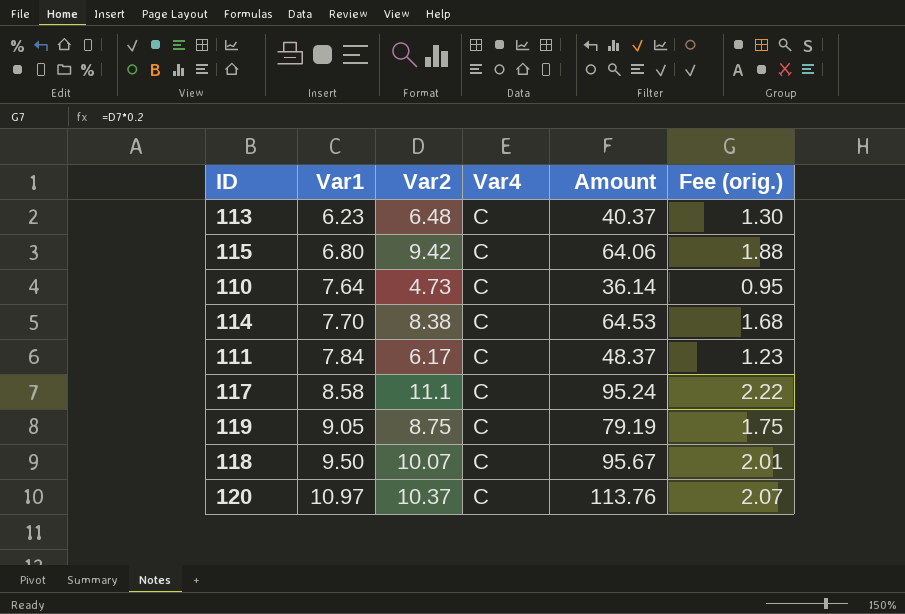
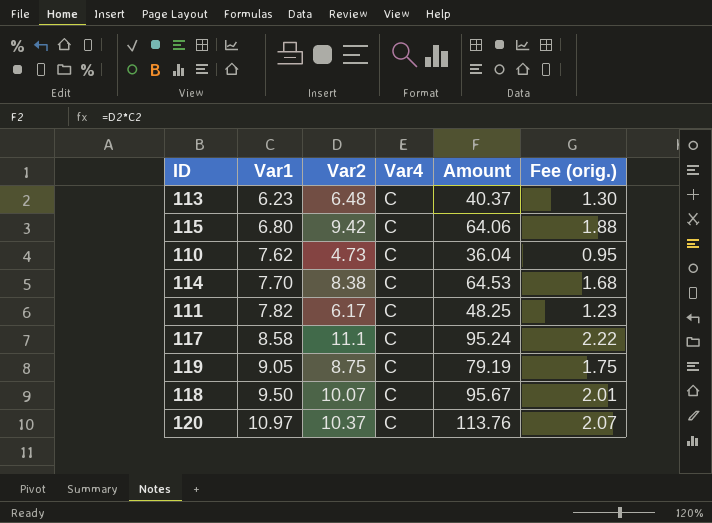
110 | Var1: 7.64 -> 7.62
110 | Amount: 36.14 -> 36.04
111 | Var1: 7.84 -> 7.82
111 | Amount: 48.37 -> 48.25

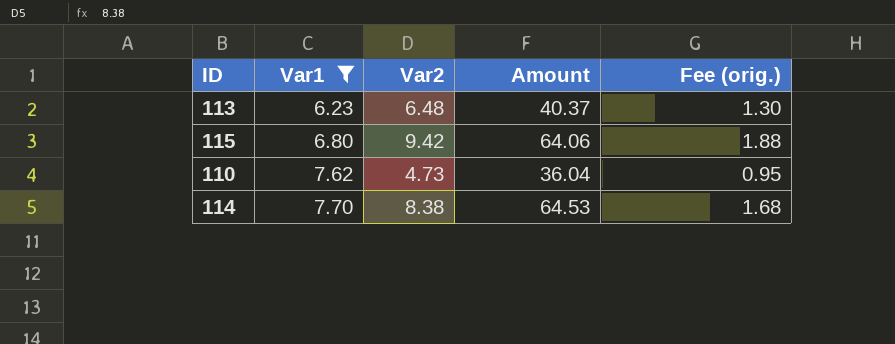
filter: none -> Var1 <= 7.70
column Var4 | position: 4 -> none

